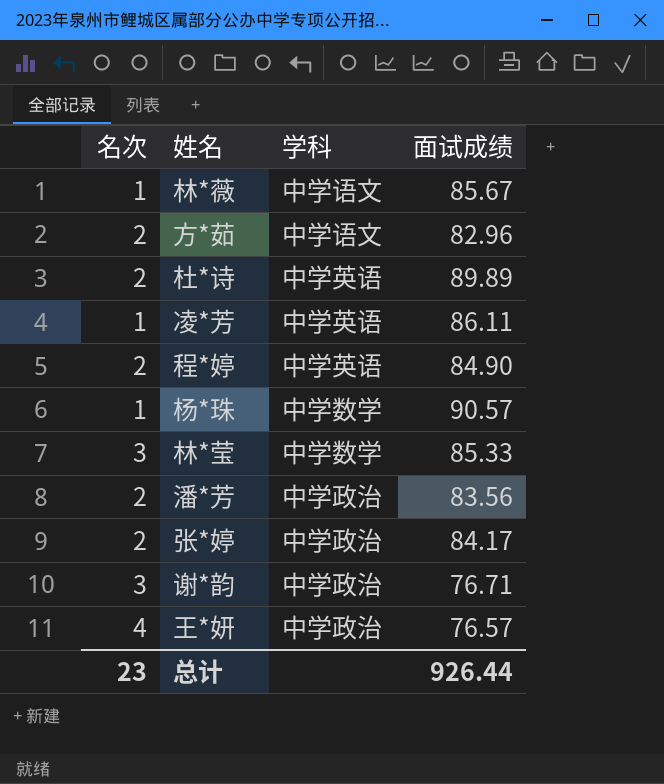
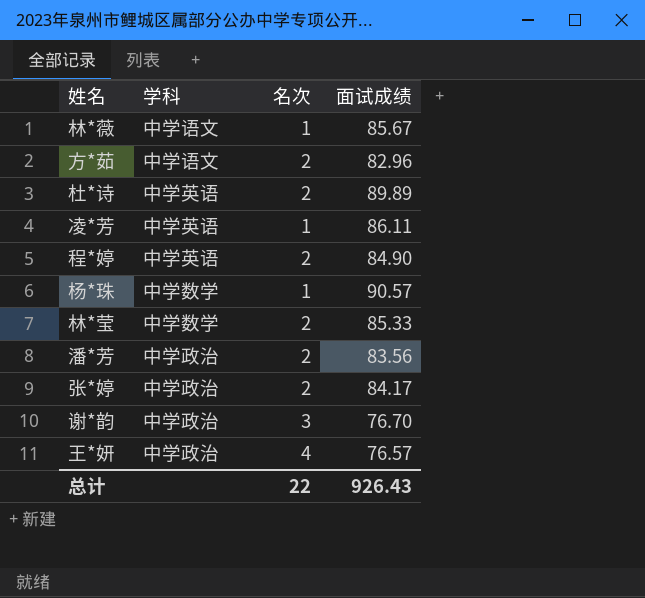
column 名次 | position: 1 -> 3
林*莹 | 名次: 3 -> 2
谢*韵 | 面试成绩: 76.71 -> 76.70
总计 | 名次: 23 -> 22
总计 | 面试成绩: 926.44 -> 926.43

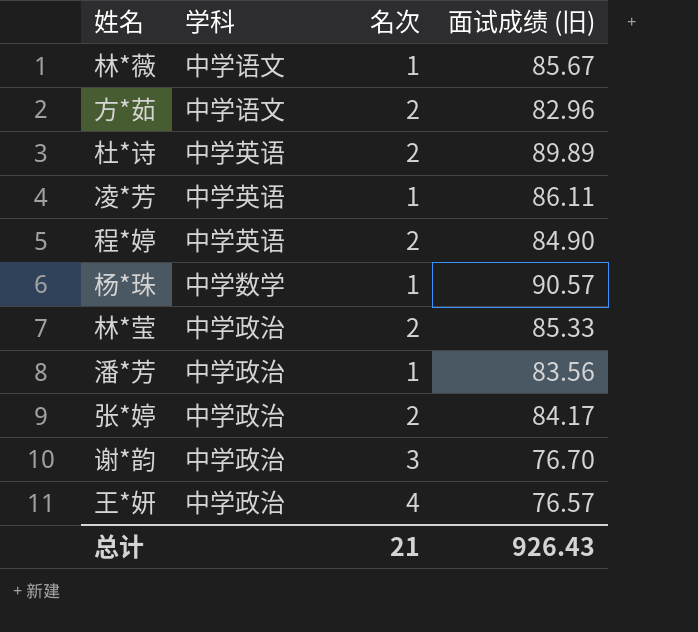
column name: 面试成绩 -> 面试成绩 (旧)
林*莹 | 学科: 中学数学 -> 中学政治
潘*芳 | 名次: 2 -> 1
总计 | 名次: 22 -> 21

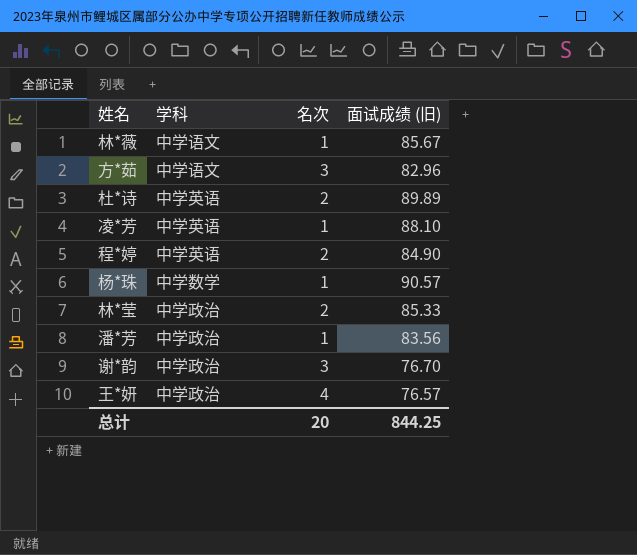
row 张*婷: 中学政治 | 2 | 84.17 -> none
方*茹 | 名次: 2 -> 3
凌*芳 | 面试成绩 (旧): 86.11 -> 88.10
总计 | 名次: 21 -> 20
总计 | 面试成绩 (旧): 926.43 -> 844.25

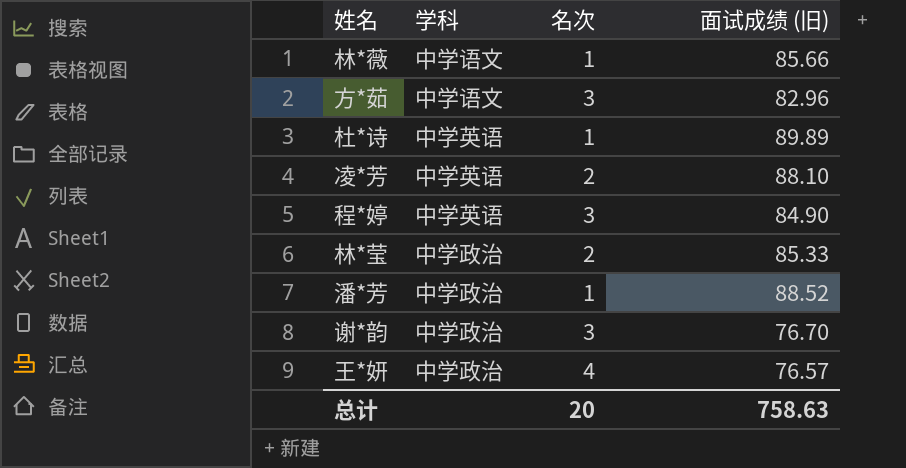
row 杨*珠: 中学数学 | 1 | 90.57 -> none
林*薇 | 面试成绩 (旧): 85.67 -> 85.66
杜*诗 | 名次: 2 -> 1
凌*芳 | 名次: 1 -> 2
程*婷 | 名次: 2 -> 3
潘*芳 | 面试成绩 (旧): 83.56 -> 88.52
总计 | 面试成绩 (旧): 844.25 -> 758.63

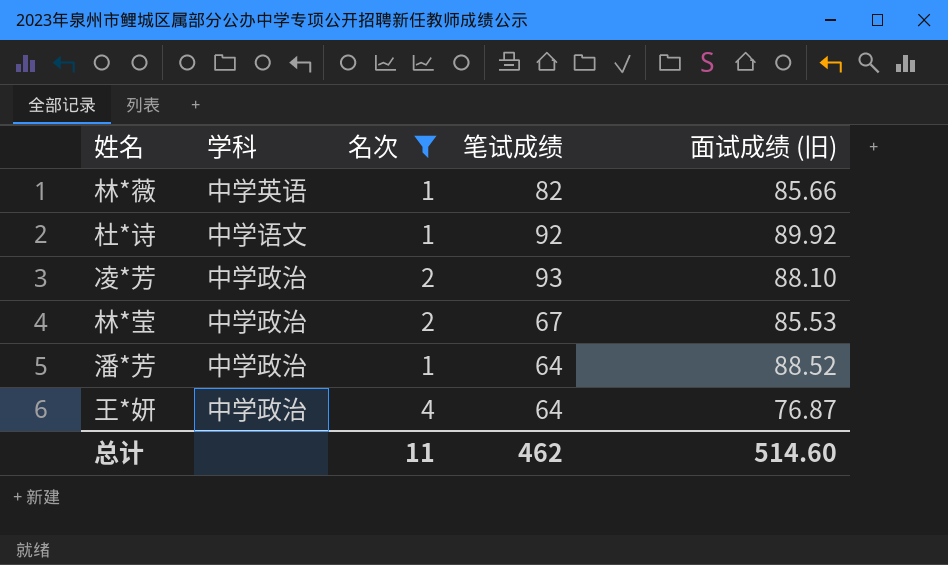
filter: none -> 名次 != 3
column 笔试成绩 | position: none -> 4
林*薇 | 学科: 中学语文 -> 中学英语
杜*诗 | 学科: 中学英语 -> 中学语文
杜*诗 | 面试成绩 (旧): 89.89 -> 89.92
凌*芳 | 学科: 中学英语 -> 中学政治
林*莹 | 面试成绩 (旧): 85.33 -> 85.53
王*妍 | 面试成绩 (旧): 76.57 -> 76.87
总计 | 名次: 20 -> 11
总计 | 面试成绩 (旧): 758.63 -> 514.60

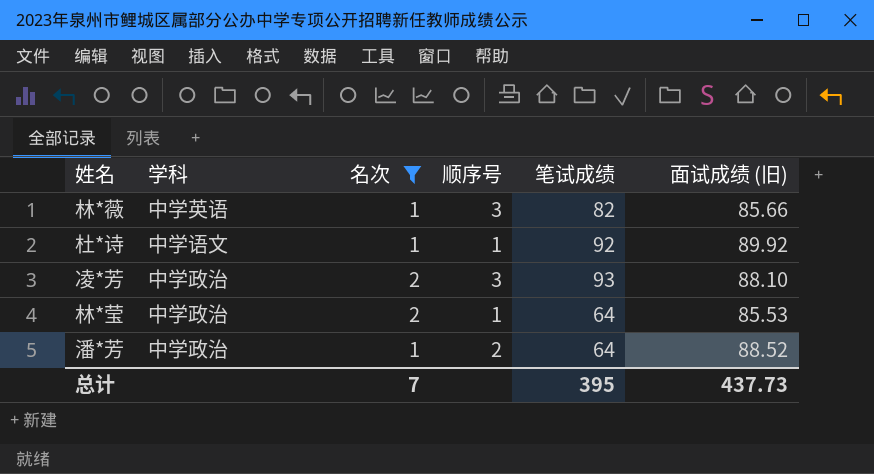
column 顺序号 | position: none -> 4
row 王*妍: 中学政治 | 4 | 64 | 76.87 -> none
林*莹 | 笔试成绩: 67 -> 64
总计 | 名次: 11 -> 7
总计 | 笔试成绩: 462 -> 395
总计 | 面试成绩 (旧): 514.60 -> 437.73

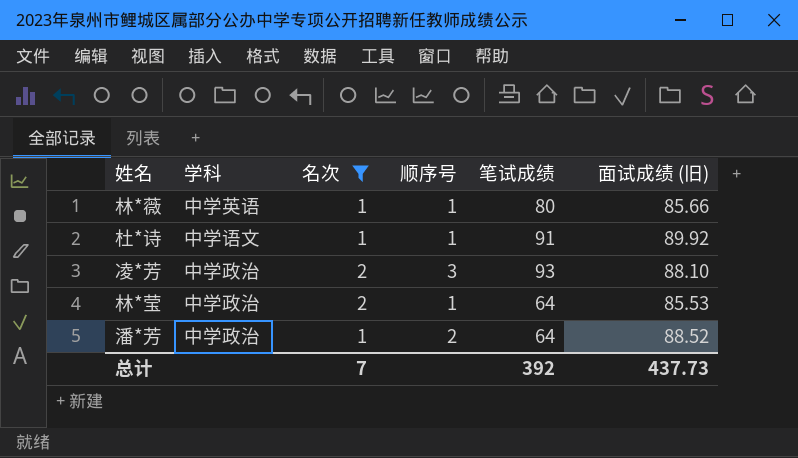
林*薇 | 顺序号: 3 -> 1
林*薇 | 笔试成绩: 82 -> 80
杜*诗 | 笔试成绩: 92 -> 91
总计 | 笔试成绩: 395 -> 392

